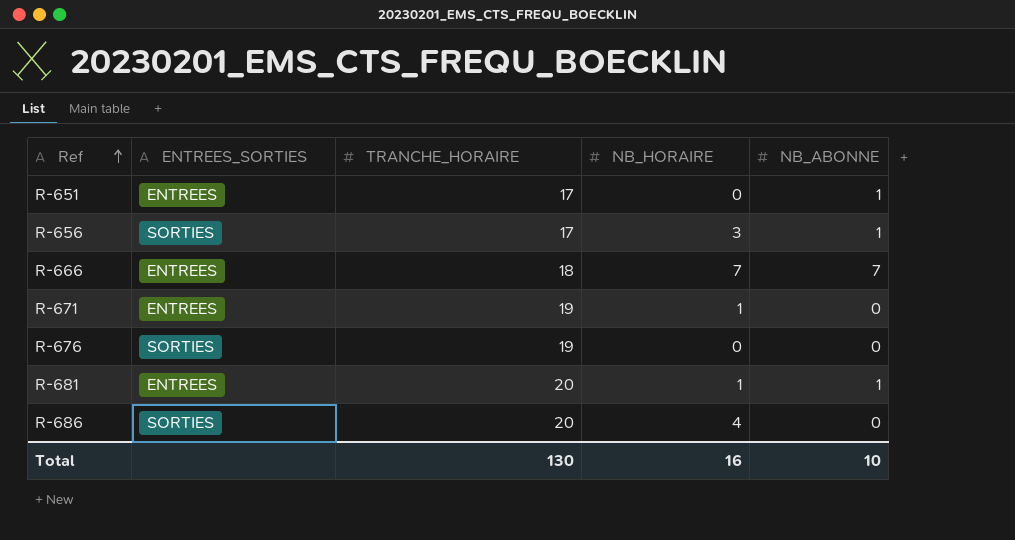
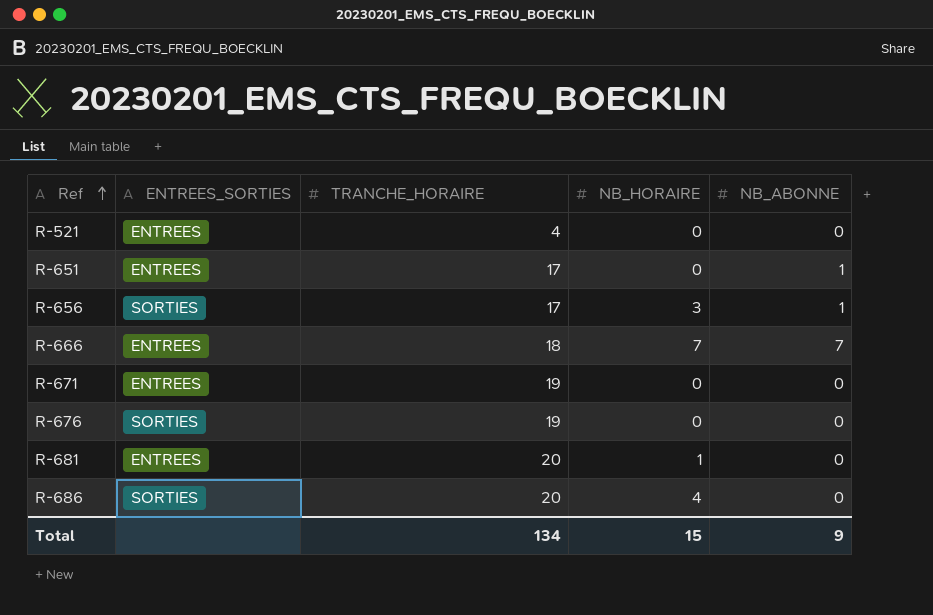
row R-521: none -> ENTREES | 4 | 0 | 0
R-671 | NB_HORAIRE: 1 -> 0
R-681 | NB_ABONNE: 1 -> 0
Total | TRANCHE_HORAIRE: 130 -> 134
Total | NB_HORAIRE: 16 -> 15
Total | NB_ABONNE: 10 -> 9

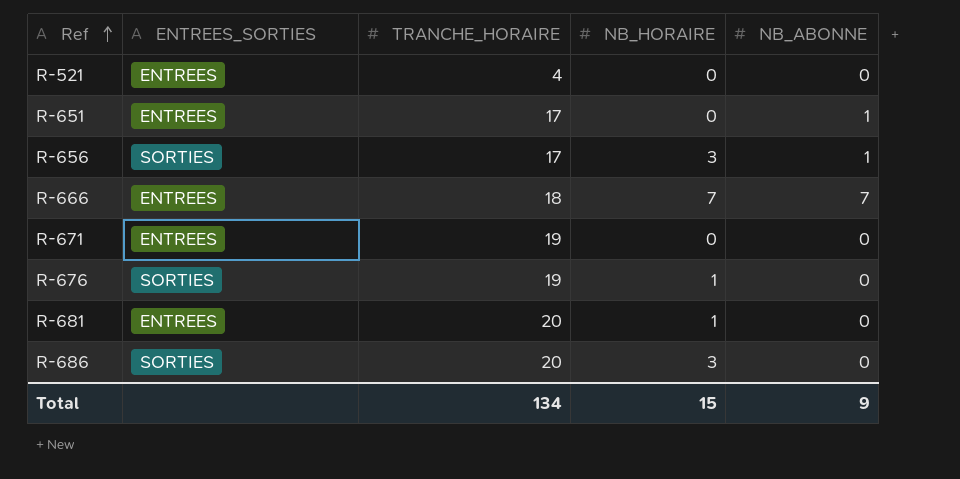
R-676 | NB_HORAIRE: 0 -> 1
R-686 | NB_HORAIRE: 4 -> 3

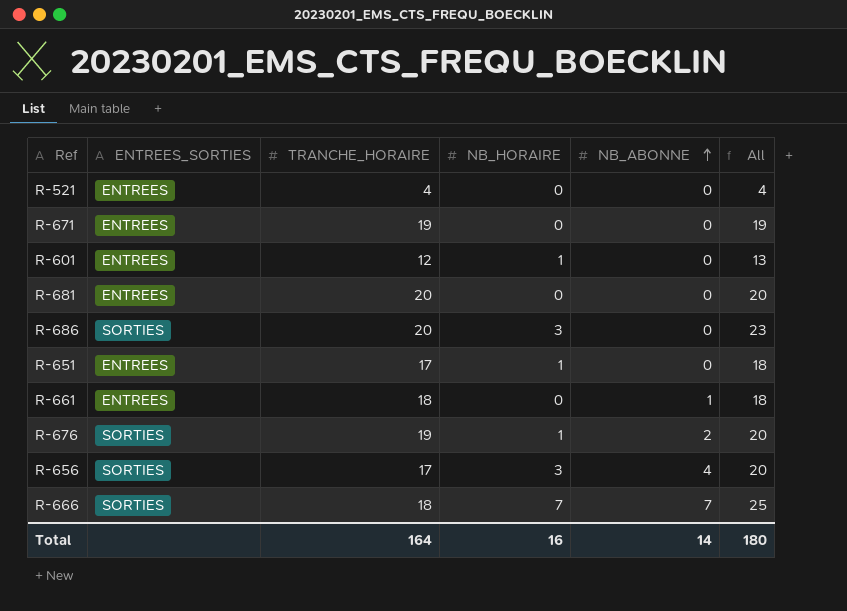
row order: Ref ascending -> NB_ABONNE ascending
column All | formula: none -> [TRANCHE_HORAIRE] + [NB_HORAIRE]
row R-601: none -> ENTREES | 12 | 1 | 0 | 13
R-681 | NB_HORAIRE: 1 -> 0
R-651 | NB_HORAIRE: 0 -> 1
R-651 | NB_ABONNE: 1 -> 0
row R-661: none -> ENTREES | 18 | 0 | 1 | 18
R-676 | NB_ABONNE: 0 -> 2
R-656 | NB_ABONNE: 1 -> 4
R-666 | ENTREES_SORTIES: ENTREES -> SORTIES
Total | TRANCHE_HORAIRE: 134 -> 164
Total | NB_HORAIRE: 15 -> 16
Total | NB_ABONNE: 9 -> 14

